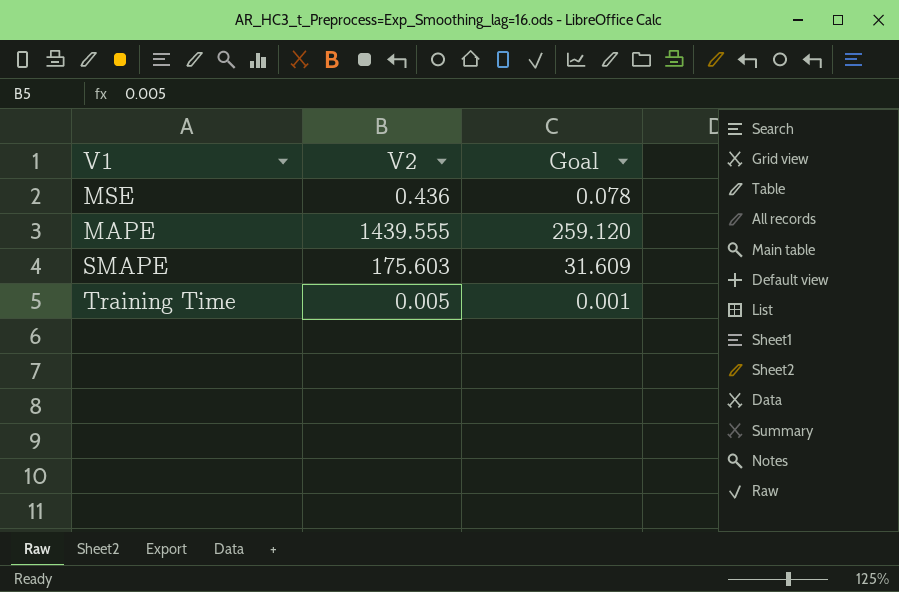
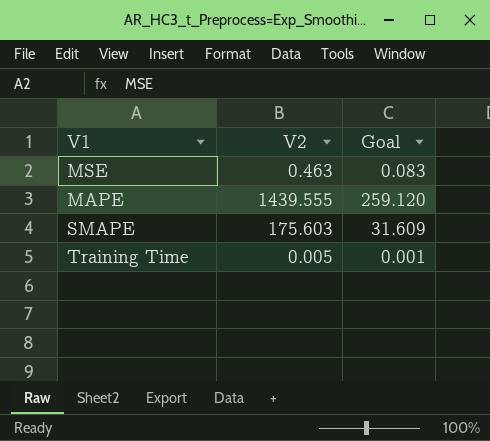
MSE | V2: 0.436 -> 0.463
MSE | Goal: 0.078 -> 0.083

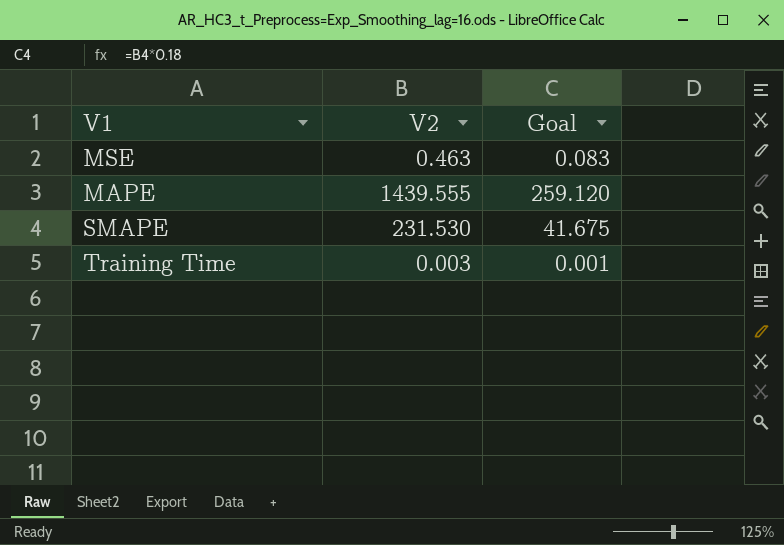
SMAPE | V2: 175.603 -> 231.530
SMAPE | Goal: 31.609 -> 41.675
Training Time | V2: 0.005 -> 0.003

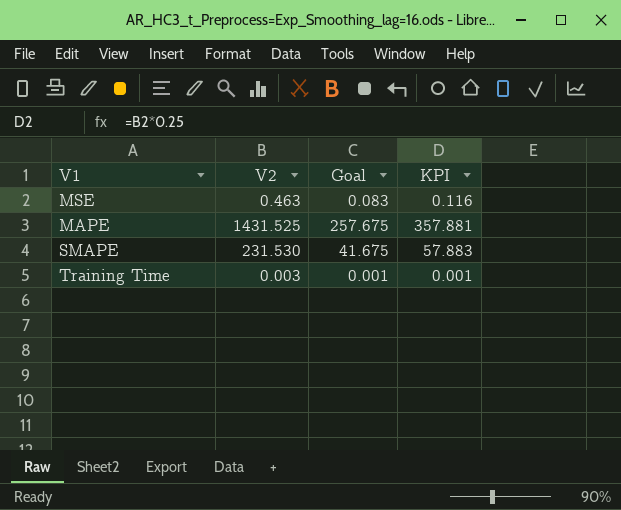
column KPI | formula: none -> [V2] * 0.25
MAPE | V2: 1439.555 -> 1431.525
MAPE | Goal: 259.120 -> 257.675

